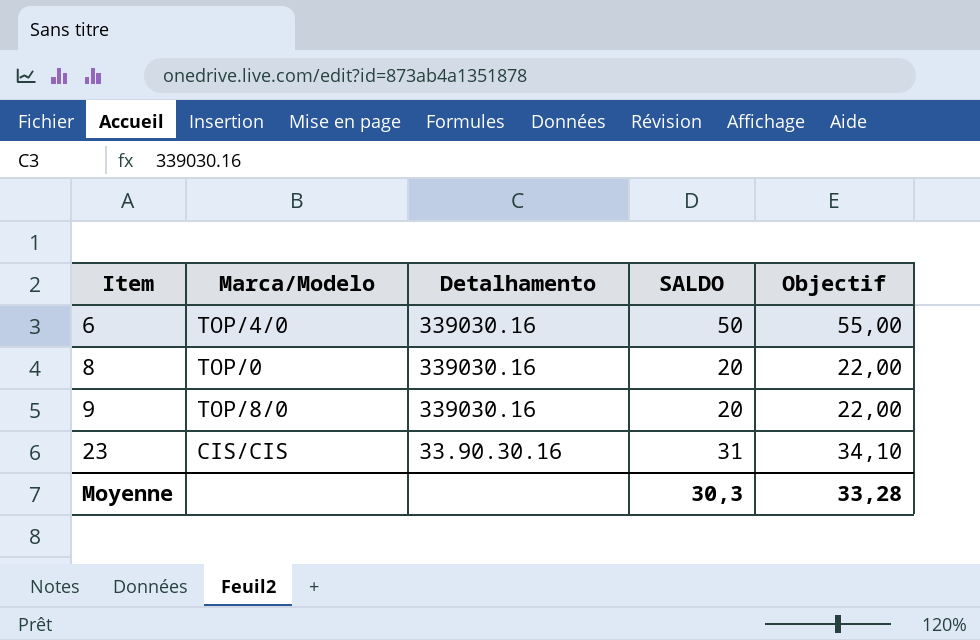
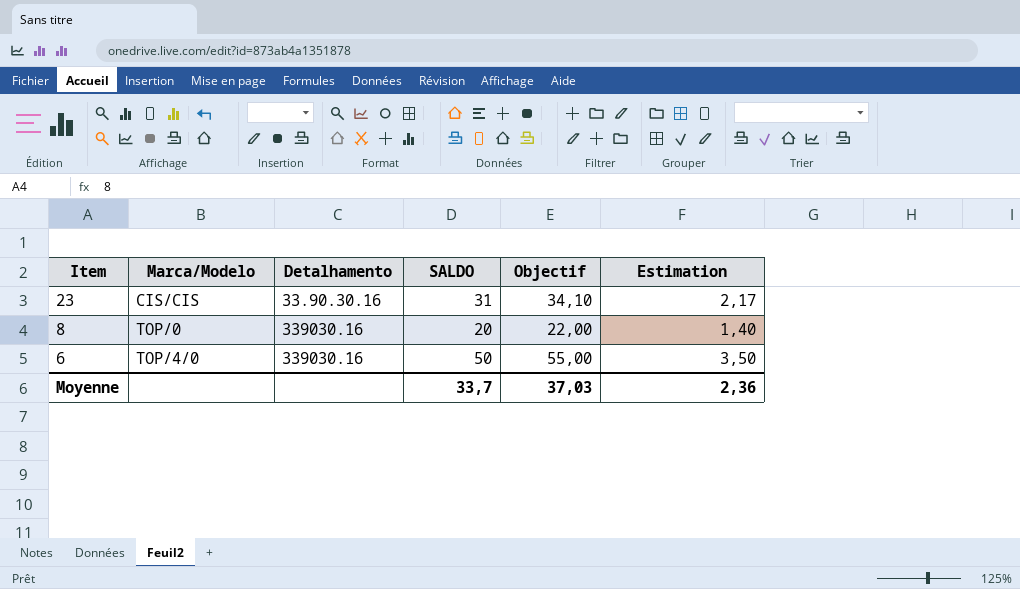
row order: Item ascending -> Item descending
column Estimation | formula: none -> [SALDO] * 0,07
row 9: TOP/8/0 | 339030.16 | 20 | 22,00 -> none
Moyenne | SALDO: 30,3 -> 33,7
Moyenne | Objectif: 33,28 -> 37,03

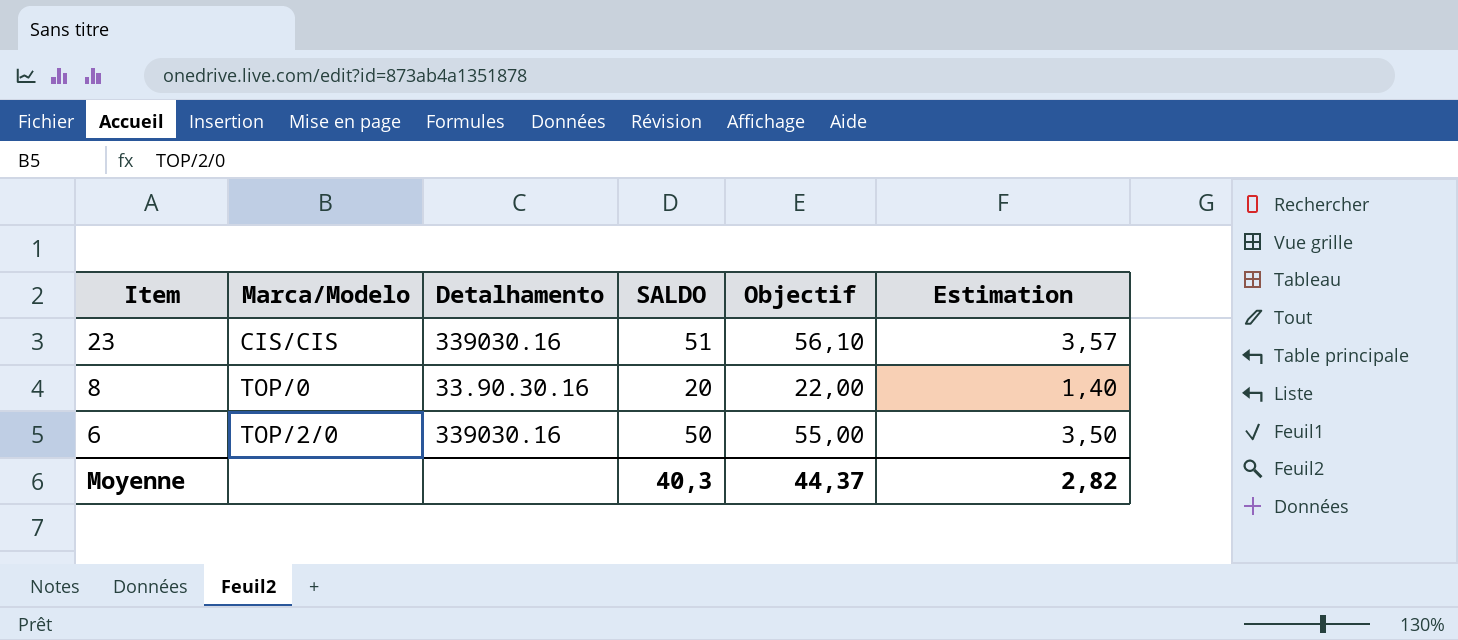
23 | Detalhamento: 33.90.30.16 -> 339030.16
23 | SALDO: 31 -> 51
23 | Objectif: 34,10 -> 56,10
23 | Estimation: 2,17 -> 3,57
8 | Detalhamento: 339030.16 -> 33.90.30.16
6 | Marca/Modelo: TOP/4/0 -> TOP/2/0
Moyenne | SALDO: 33,7 -> 40,3
Moyenne | Objectif: 37,03 -> 44,37
Moyenne | Estimation: 2,36 -> 2,82

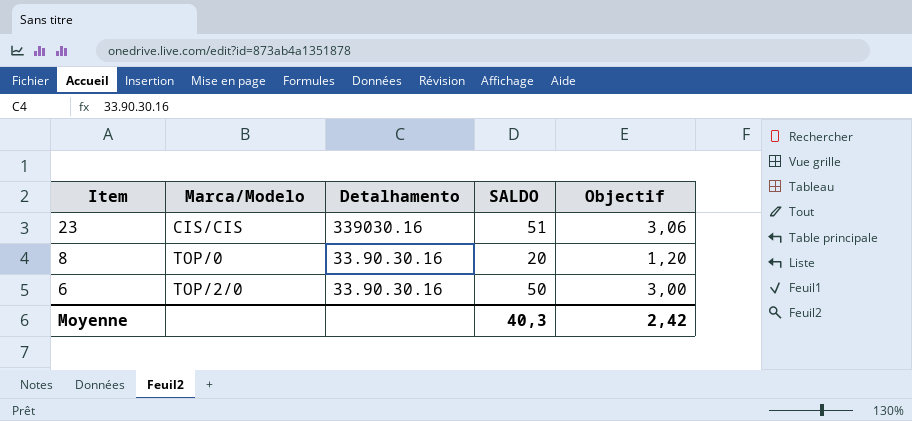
column Estimation | formula: [SALDO] * 0,07 -> none
column Objectif | formula: [SALDO] * 1,1 -> [SALDO] * 0,06
6 | Detalhamento: 339030.16 -> 33.90.30.16
Moyenne | Objectif: 44,37 -> 2,42

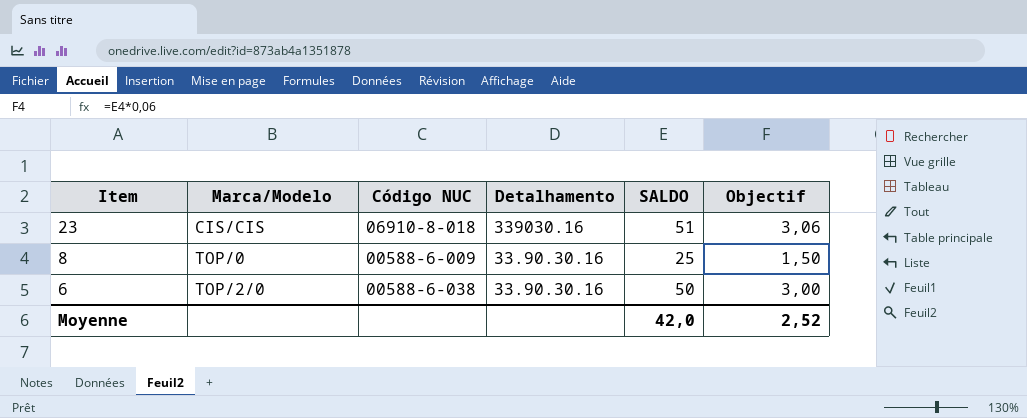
column Código NUC | position: none -> 3
8 | SALDO: 20 -> 25
8 | Objectif: 1,20 -> 1,50
Moyenne | SALDO: 40,3 -> 42,0
Moyenne | Objectif: 2,42 -> 2,52

